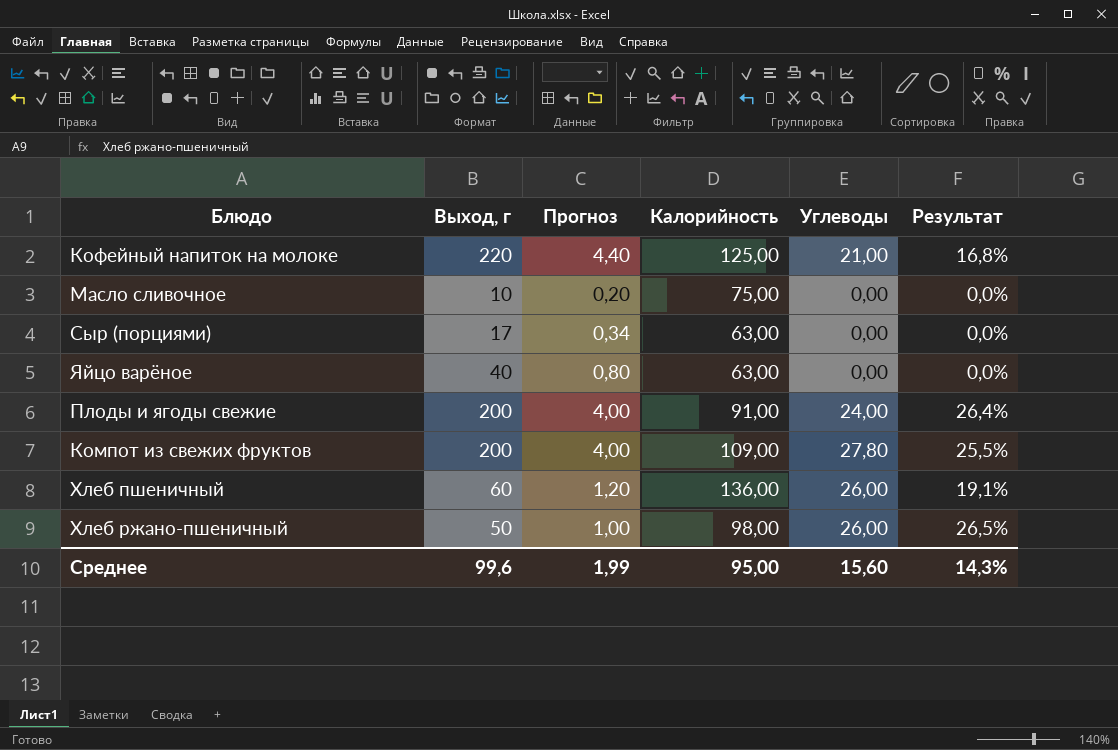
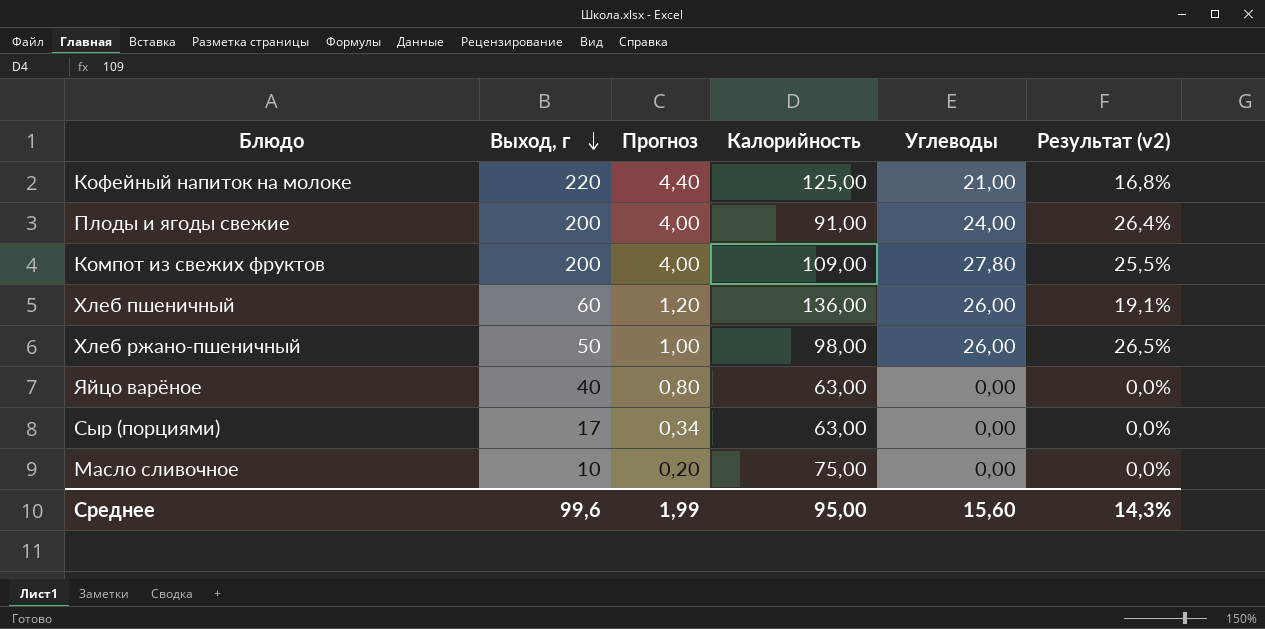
row order: none -> Выход, г descending
column name: Результат -> Результат (v2)

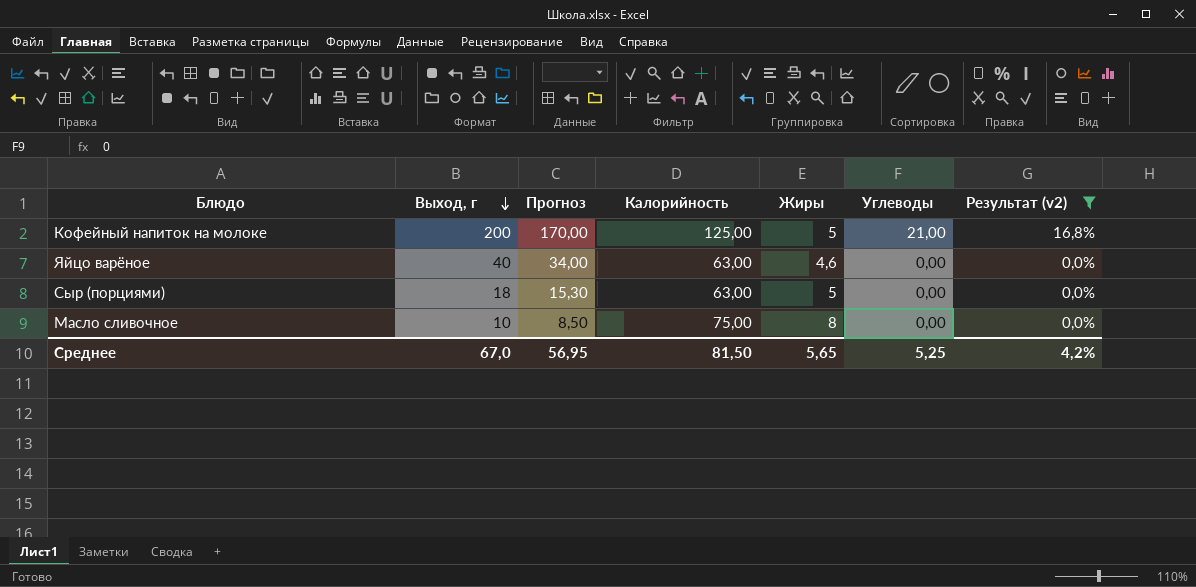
filter: none -> Результат (v2) <= 16,8%
column Прогноз | formula: [Выход, г] * 0,02 -> [Выход, г] * 0,85
column Жиры | position: none -> 5
Кофейный напиток на молоке | Выход, г: 220 -> 200
Сыр (порциями) | Выход, г: 17 -> 18
Среднее | Выход, г: 99,6 -> 67,0
Среднее | Прогноз: 1,99 -> 56,95
Среднее | Калорийность: 95,00 -> 81,50
Среднее | Углеводы: 15,60 -> 5,25
Среднее | Результат (v2): 14,3% -> 4,2%

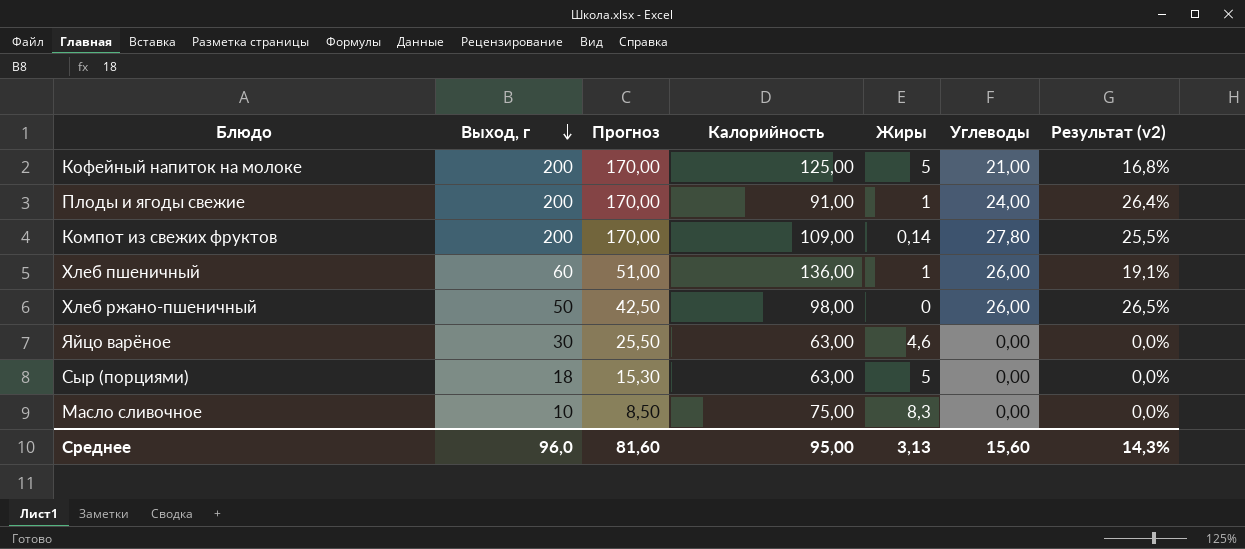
filter: Результат (v2) <= 16,8% -> none
Яйцо варёное | Выход, г: 40 -> 30
Яйцо варёное | Прогноз: 34,00 -> 25,50
Масло сливочное | Жиры: 8 -> 8,3
Среднее | Выход, г: 67,0 -> 96,0
Среднее | Прогноз: 56,95 -> 81,60
Среднее | Калорийность: 81,50 -> 95,00
Среднее | Жиры: 5,65 -> 3,13
Среднее | Углеводы: 5,25 -> 15,60
Среднее | Результат (v2): 4,2% -> 14,3%

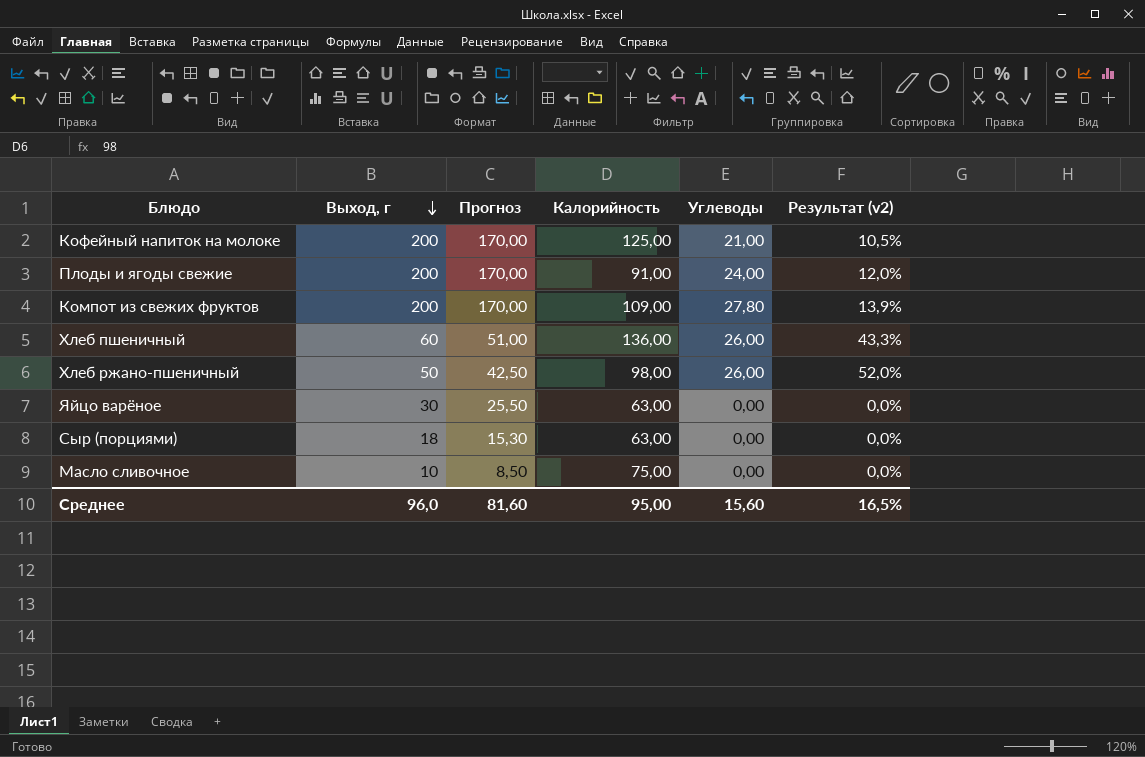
column Жиры | position: 5 -> none
column Результат (v2) | formula: [Углеводы] / [Калорийность] -> [Углеводы] / [Выход, г]
Среднее | Результат (v2): 14,3% -> 16,5%

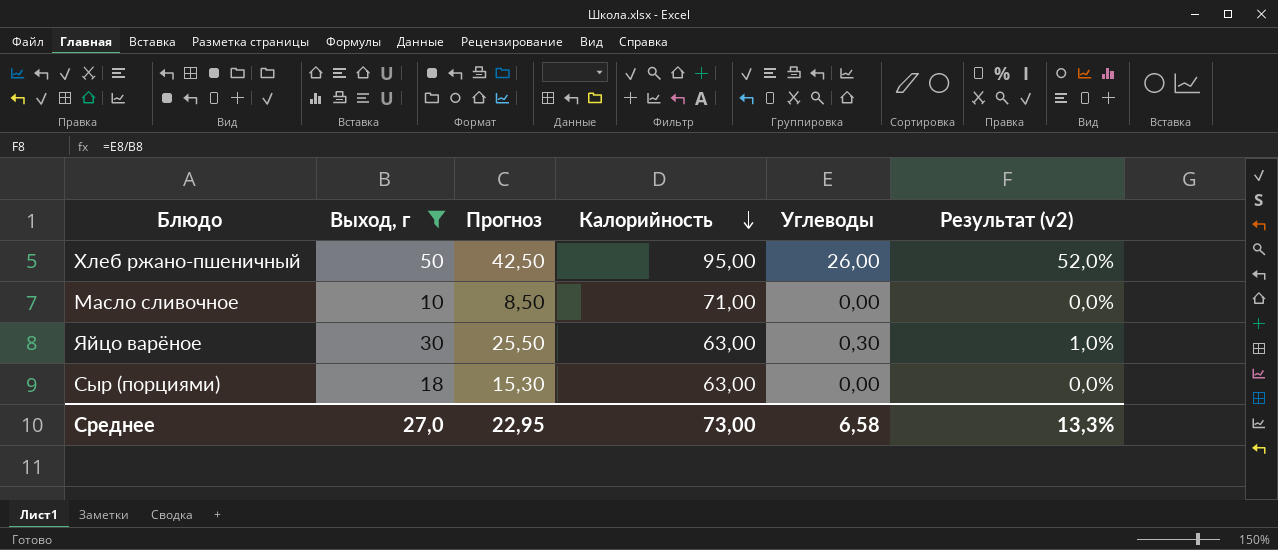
filter: none -> Выход, г <= 50
row order: Выход, г descending -> Калорийность descending
Хлеб ржано-пшеничный | Калорийность: 98,00 -> 95,00
Масло сливочное | Калорийность: 75,00 -> 71,00
Яйцо варёное | Углеводы: 0,00 -> 0,30
Яйцо варёное | Результат (v2): 0,0% -> 1,0%
Среднее | Выход, г: 96,0 -> 27,0
Среднее | Прогноз: 81,60 -> 22,95
Среднее | Калорийность: 95,00 -> 73,00
Среднее | Углеводы: 15,60 -> 6,58
Среднее | Результат (v2): 16,5% -> 13,3%

